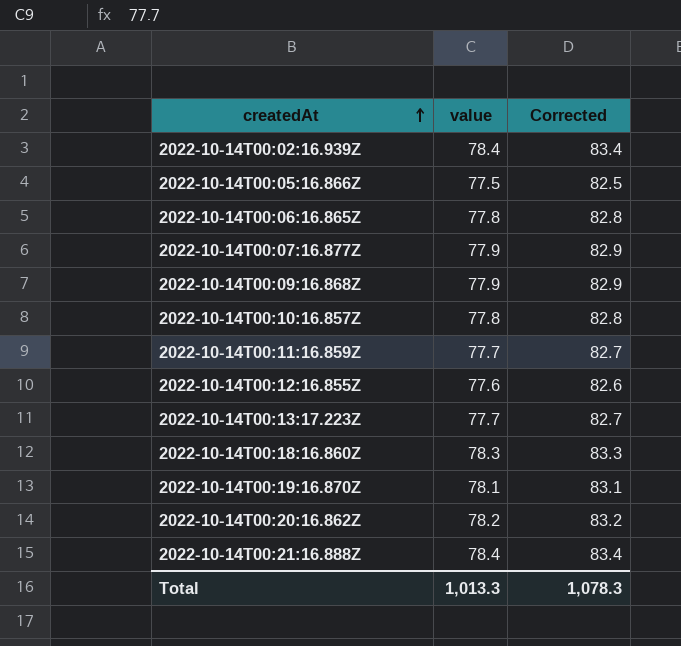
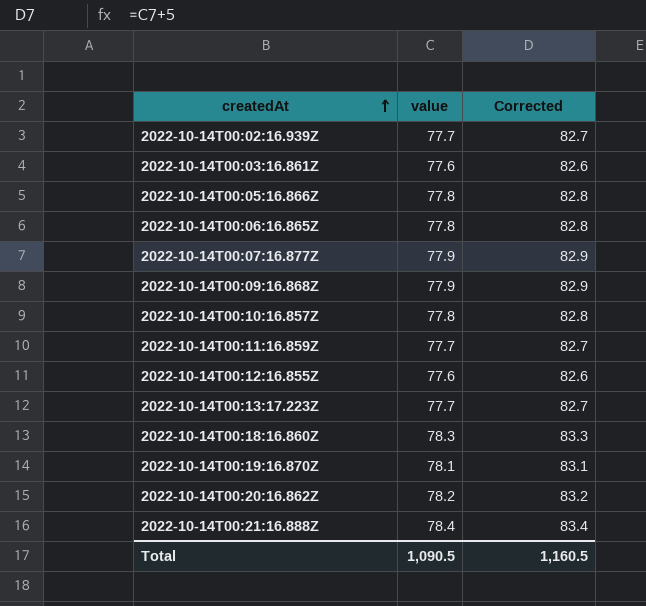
2022-10-14T00:02:16.939Z | value: 78.4 -> 77.7
2022-10-14T00:02:16.939Z | Corrected: 83.4 -> 82.7
row 2022-10-14T00:03:16.861Z: none -> 77.6 | 82.6
2022-10-14T00:05:16.866Z | value: 77.5 -> 77.8
2022-10-14T00:05:16.866Z | Corrected: 82.5 -> 82.8
Total | value: 1,013.3 -> 1,090.5
Total | Corrected: 1,078.3 -> 1,160.5

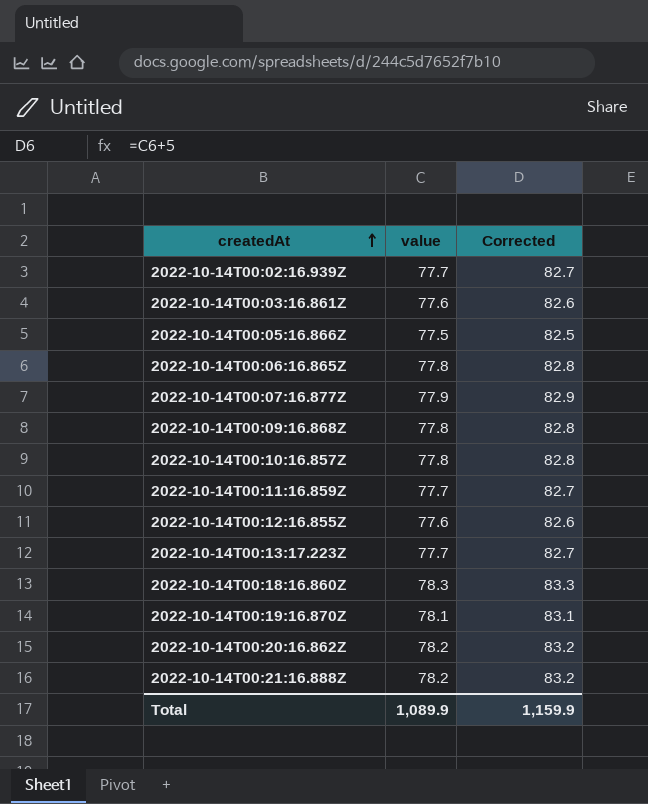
2022-10-14T00:05:16.866Z | value: 77.8 -> 77.5
2022-10-14T00:05:16.866Z | Corrected: 82.8 -> 82.5
2022-10-14T00:09:16.868Z | value: 77.9 -> 77.8
2022-10-14T00:09:16.868Z | Corrected: 82.9 -> 82.8
2022-10-14T00:21:16.888Z | value: 78.4 -> 78.2
2022-10-14T00:21:16.888Z | Corrected: 83.4 -> 83.2
Total | value: 1,090.5 -> 1,089.9
Total | Corrected: 1,160.5 -> 1,159.9

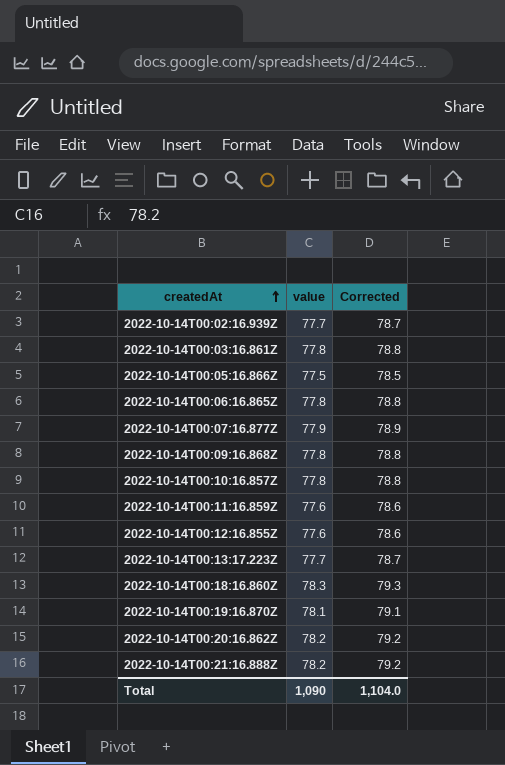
column Corrected | formula: [value] + 5 -> [value] + 1
2022-10-14T00:03:16.861Z | value: 77.6 -> 77.8
2022-10-14T00:11:16.859Z | value: 77.7 -> 77.6
Total | value: 1,089.9 -> 1,090
Total | Corrected: 1,159.9 -> 1,104.0

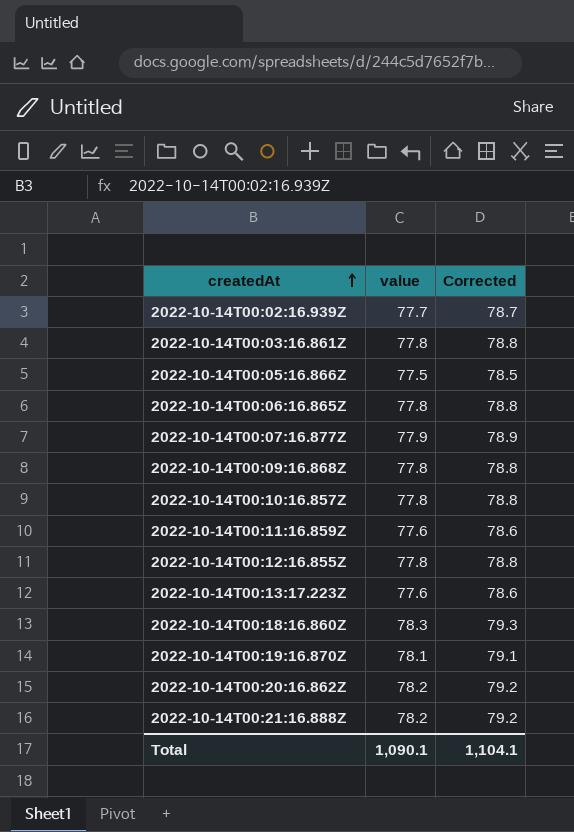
2022-10-14T00:12:16.855Z | value: 77.6 -> 77.8
2022-10-14T00:12:16.855Z | Corrected: 78.6 -> 78.8
2022-10-14T00:13:17.223Z | value: 77.7 -> 77.6
2022-10-14T00:13:17.223Z | Corrected: 78.7 -> 78.6
Total | value: 1,090 -> 1,090.1
Total | Corrected: 1,104.0 -> 1,104.1

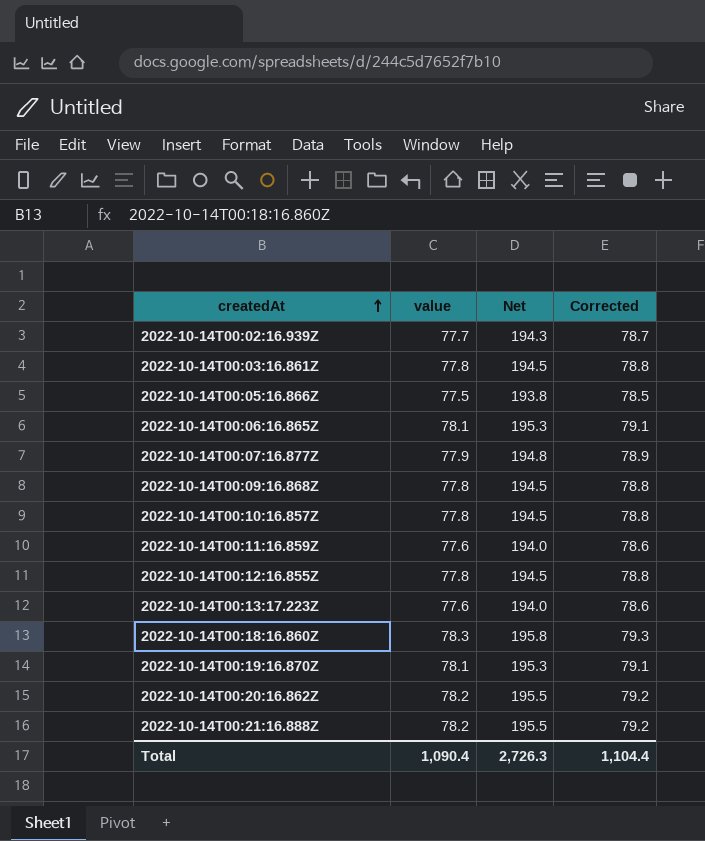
column Net | formula: none -> [value] * 2.5
2022-10-14T00:06:16.865Z | value: 77.8 -> 78.1
2022-10-14T00:06:16.865Z | Corrected: 78.8 -> 79.1
Total | value: 1,090.1 -> 1,090.4
Total | Corrected: 1,104.1 -> 1,104.4

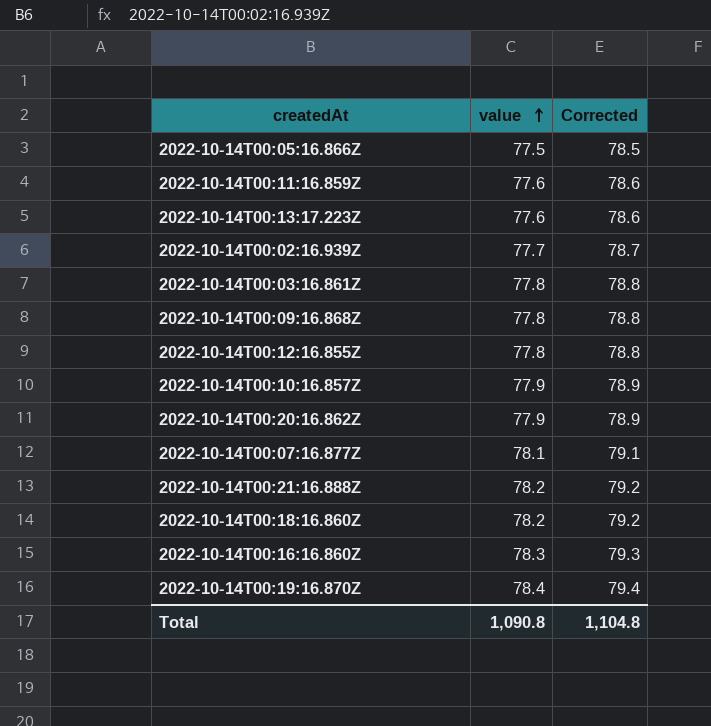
row order: createdAt ascending -> value ascending
column Net | formula: [value] * 2.5 -> none
row 2022-10-14T00:06:16.865Z: 78.1 | 195.3 | 79.1 -> none
2022-10-14T00:10:16.857Z | value: 77.8 -> 77.9
2022-10-14T00:10:16.857Z | Corrected: 78.8 -> 78.9
2022-10-14T00:20:16.862Z | value: 78.2 -> 77.9
2022-10-14T00:20:16.862Z | Corrected: 79.2 -> 78.9
2022-10-14T00:07:16.877Z | value: 77.9 -> 78.1
2022-10-14T00:07:16.877Z | Corrected: 78.9 -> 79.1
2022-10-14T00:18:16.860Z | value: 78.3 -> 78.2
2022-10-14T00:18:16.860Z | Corrected: 79.3 -> 79.2
row 2022-10-14T00:16:16.860Z: none -> 78.3 | 79.3
2022-10-14T00:19:16.870Z | value: 78.1 -> 78.4
2022-10-14T00:19:16.870Z | Corrected: 79.1 -> 79.4
Total | value: 1,090.4 -> 1,090.8
Total | Corrected: 1,104.4 -> 1,104.8

